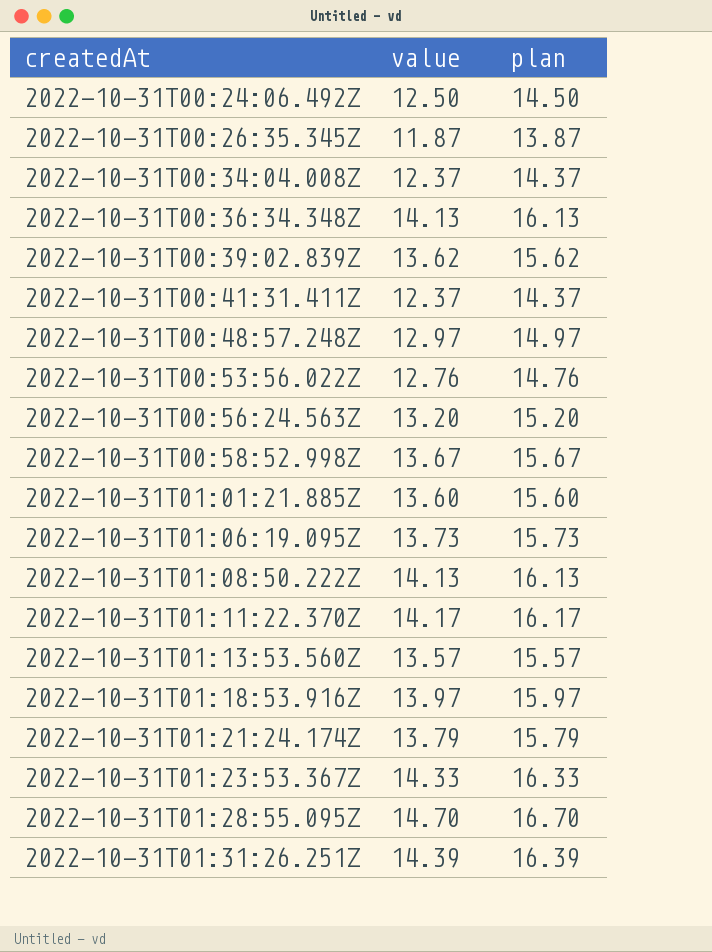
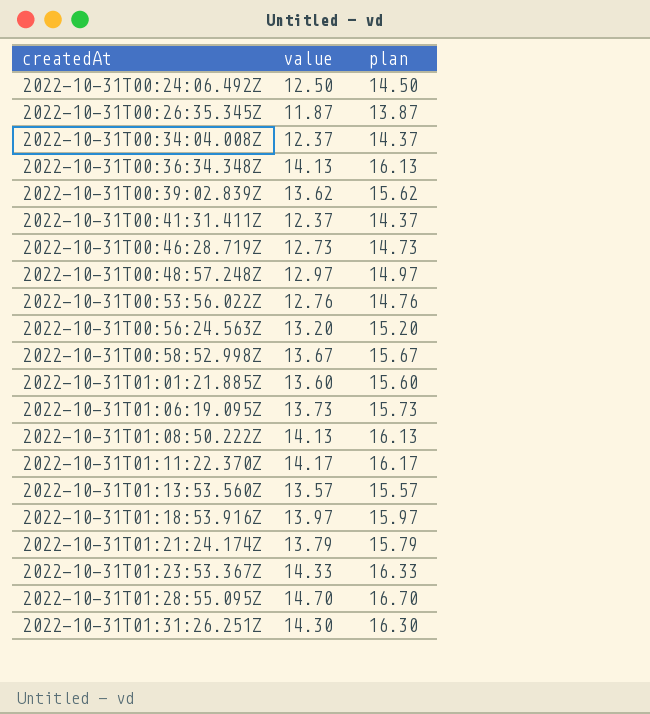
row 2022-10-31T00:46:28.719Z: none -> 12.73 | 14.73
2022-10-31T01:31:26.251Z | value: 14.39 -> 14.30
2022-10-31T01:31:26.251Z | plan: 16.39 -> 16.30

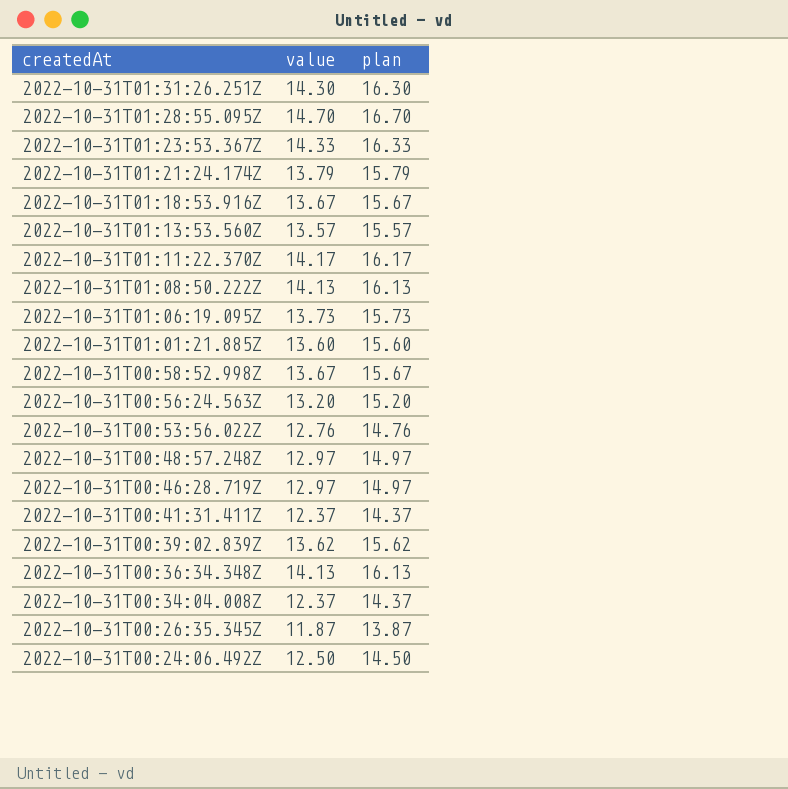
row order: createdAt ascending -> createdAt descending
2022-10-31T01:18:53.916Z | value: 13.97 -> 13.67
2022-10-31T01:18:53.916Z | plan: 15.97 -> 15.67
2022-10-31T00:46:28.719Z | value: 12.73 -> 12.97
2022-10-31T00:46:28.719Z | plan: 14.73 -> 14.97

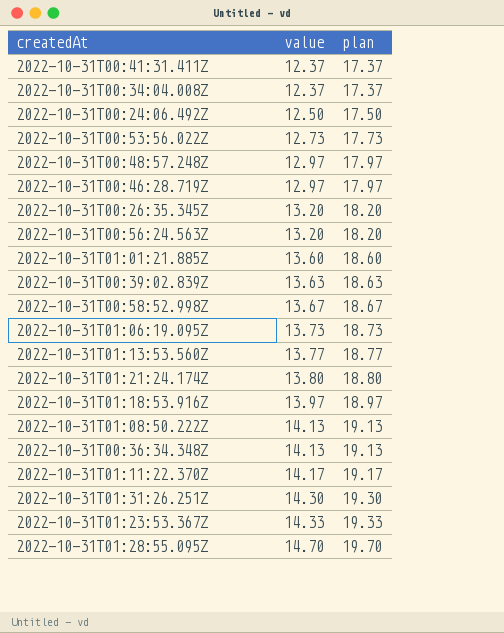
row order: createdAt descending -> value ascending
column plan | formula: [value] + 2 -> [value] + 5
2022-10-31T00:53:56.022Z | value: 12.76 -> 12.73
2022-10-31T00:26:35.345Z | value: 11.87 -> 13.20
2022-10-31T00:39:02.839Z | value: 13.62 -> 13.63
2022-10-31T01:13:53.560Z | value: 13.57 -> 13.77
2022-10-31T01:21:24.174Z | value: 13.79 -> 13.80
2022-10-31T01:18:53.916Z | value: 13.67 -> 13.97

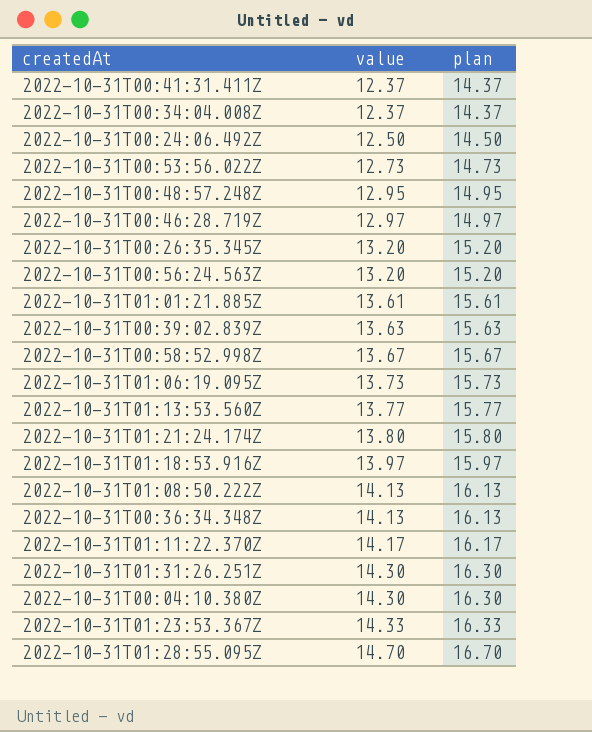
column plan | formula: [value] + 5 -> [value] + 2
2022-10-31T00:48:57.248Z | value: 12.97 -> 12.95
2022-10-31T01:01:21.885Z | value: 13.60 -> 13.61
row 2022-10-31T00:04:10.380Z: none -> 14.30 | 16.30

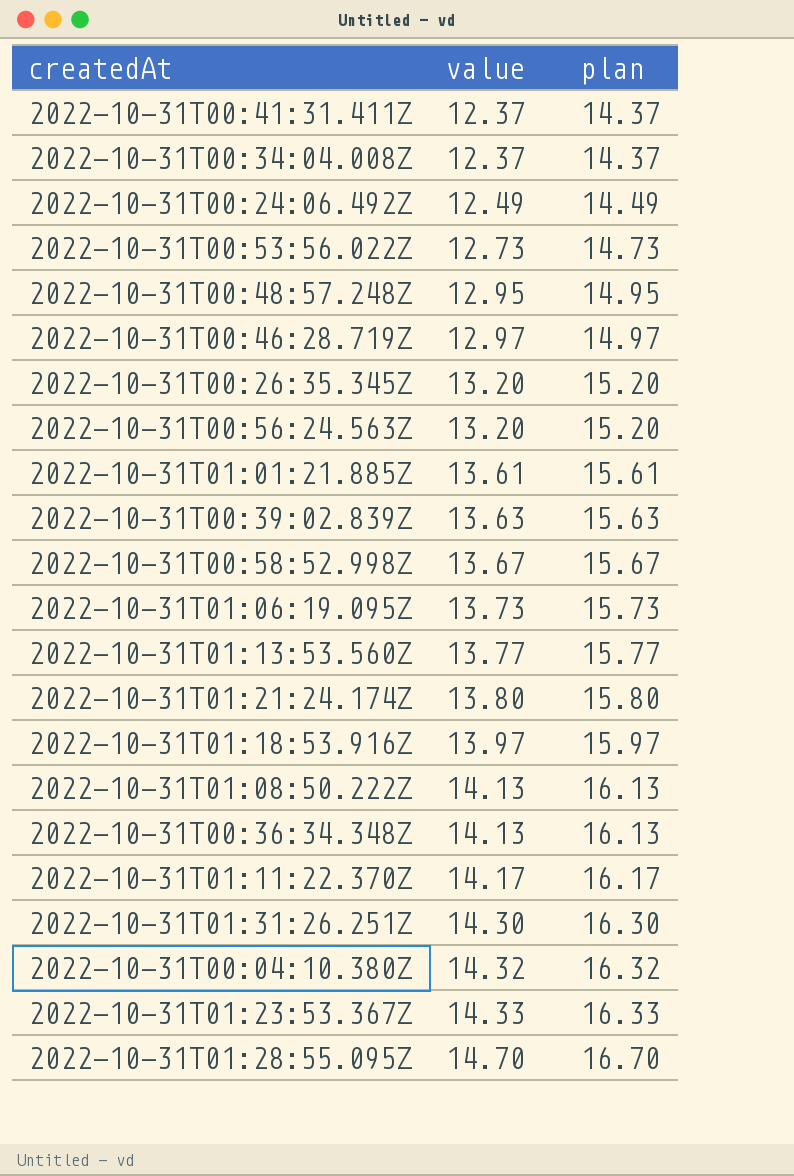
2022-10-31T00:24:06.492Z | value: 12.50 -> 12.49
2022-10-31T00:24:06.492Z | plan: 14.50 -> 14.49
2022-10-31T00:04:10.380Z | value: 14.30 -> 14.32
2022-10-31T00:04:10.380Z | plan: 16.30 -> 16.32

